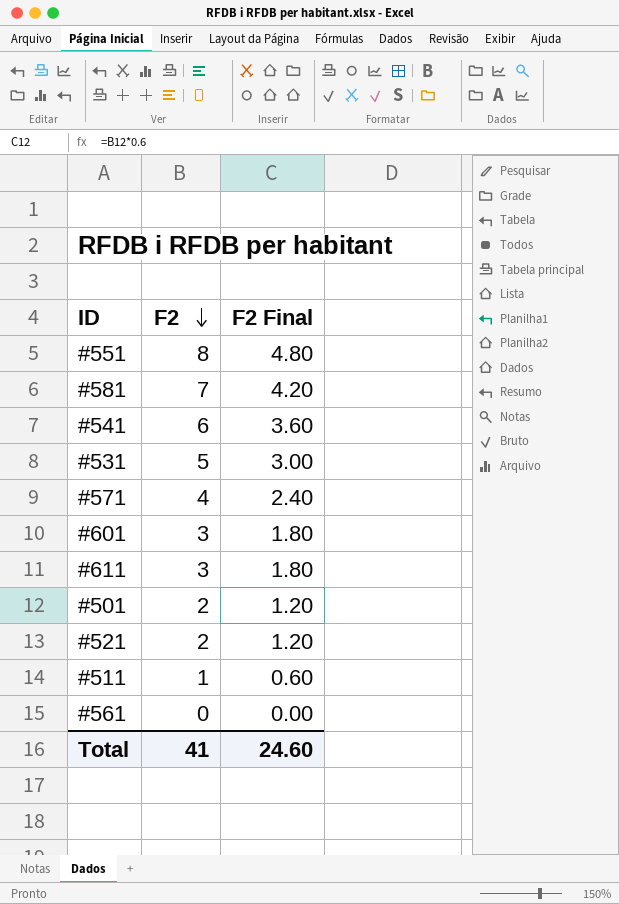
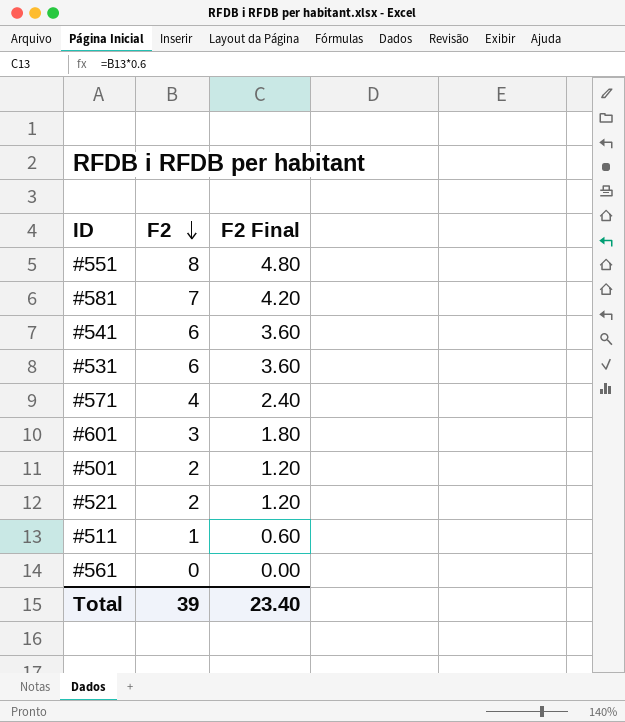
row #611: 3 | 1.80 -> none
#531 | F2: 5 -> 6
#531 | F2 Final: 3.00 -> 3.60
Total | F2: 41 -> 39
Total | F2 Final: 24.60 -> 23.40

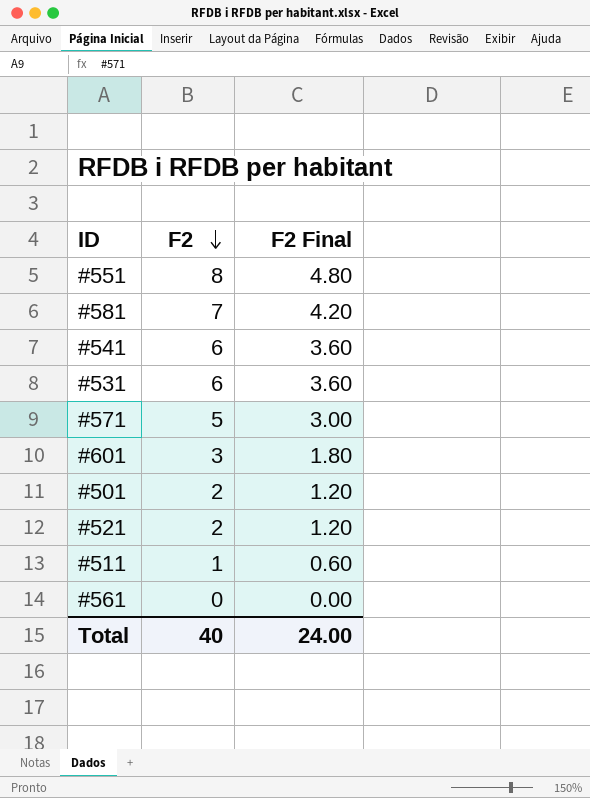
#571 | F2: 4 -> 5
#571 | F2 Final: 2.40 -> 3.00
Total | F2: 39 -> 40
Total | F2 Final: 23.40 -> 24.00

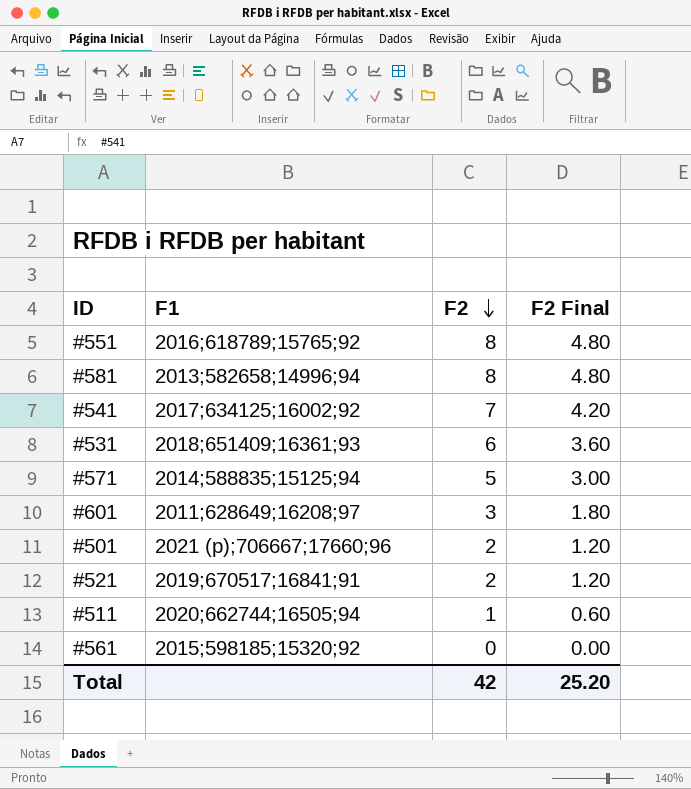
column F1 | position: none -> 2
#581 | F2: 7 -> 8
#581 | F2 Final: 4.20 -> 4.80
#541 | F2: 6 -> 7
#541 | F2 Final: 3.60 -> 4.20
Total | F2: 40 -> 42
Total | F2 Final: 24.00 -> 25.20

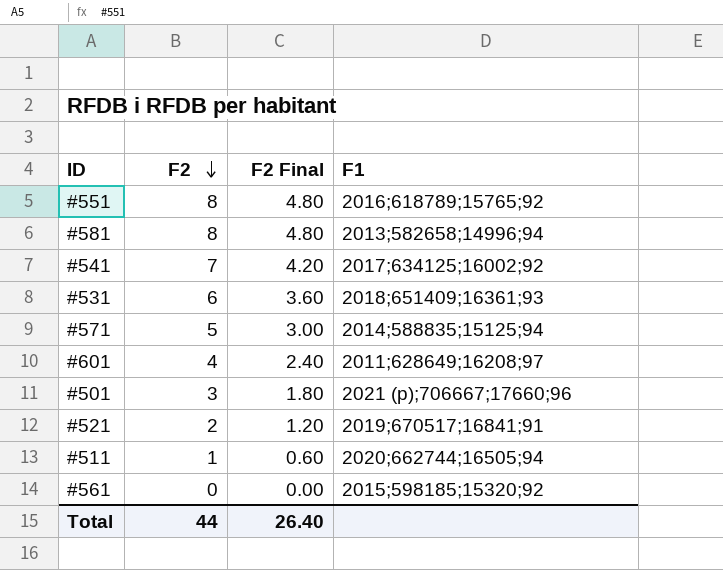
column F1 | position: 2 -> 4
#601 | F2: 3 -> 4
#601 | F2 Final: 1.80 -> 2.40
#501 | F2: 2 -> 3
#501 | F2 Final: 1.20 -> 1.80
Total | F2: 42 -> 44
Total | F2 Final: 25.20 -> 26.40

